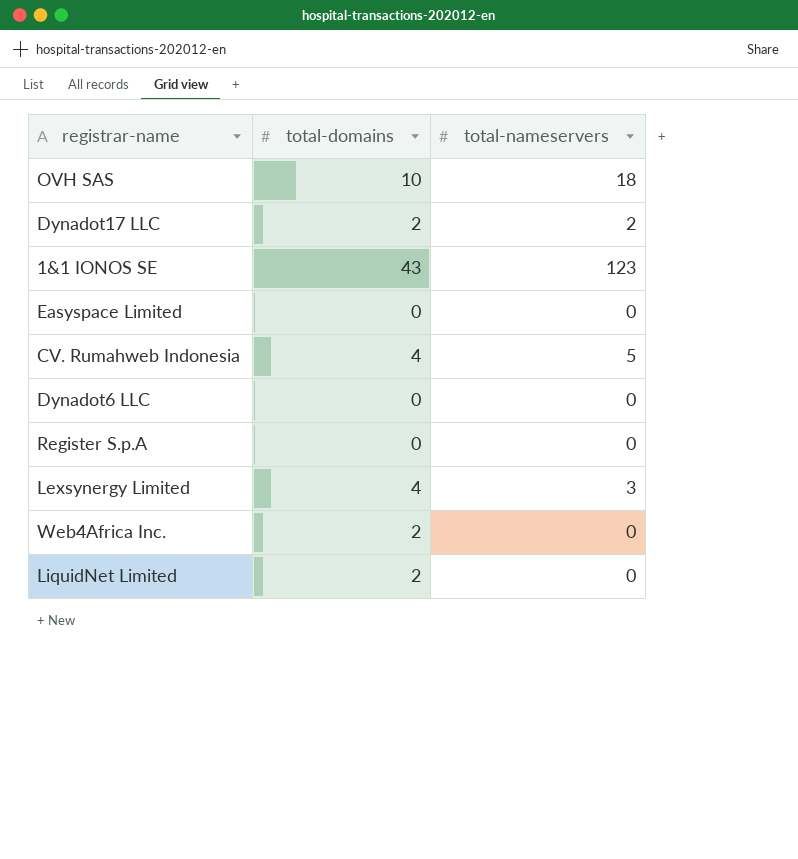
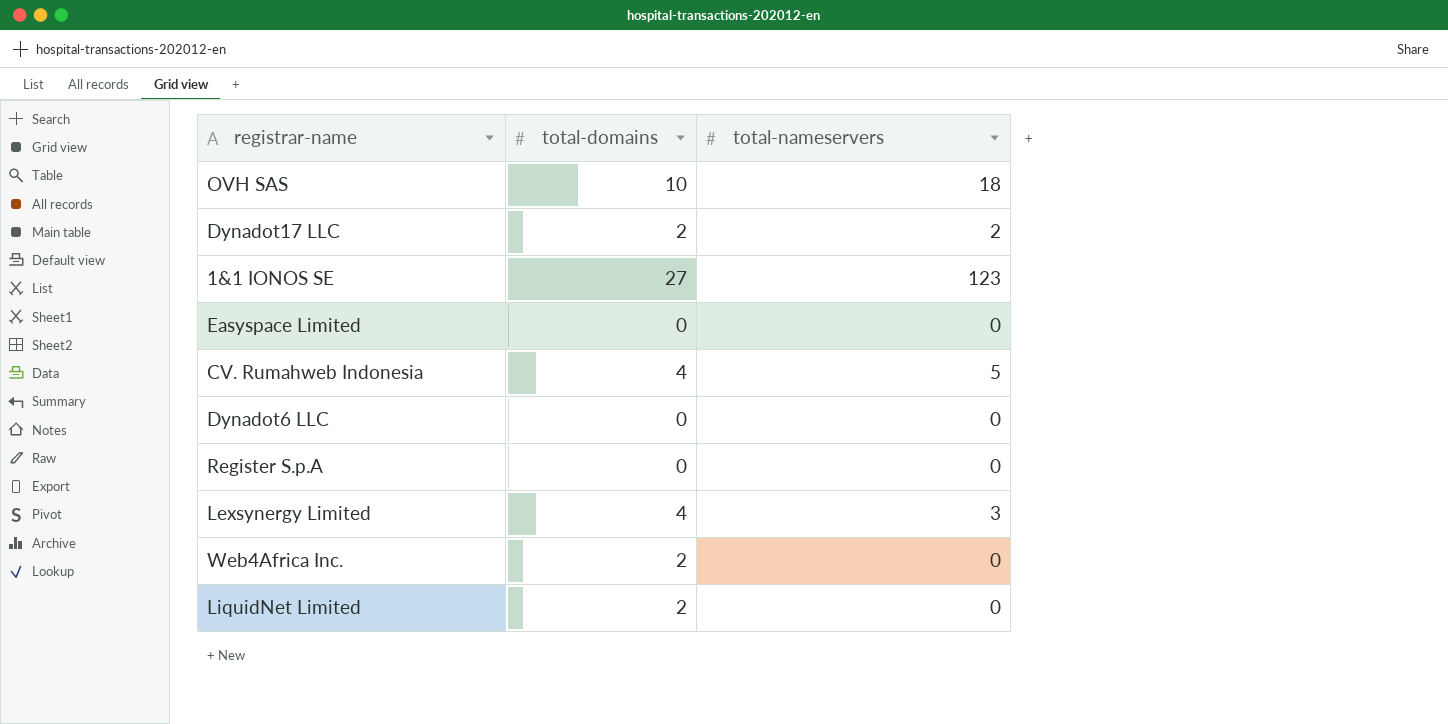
1&1 IONOS SE | total-domains: 43 -> 27

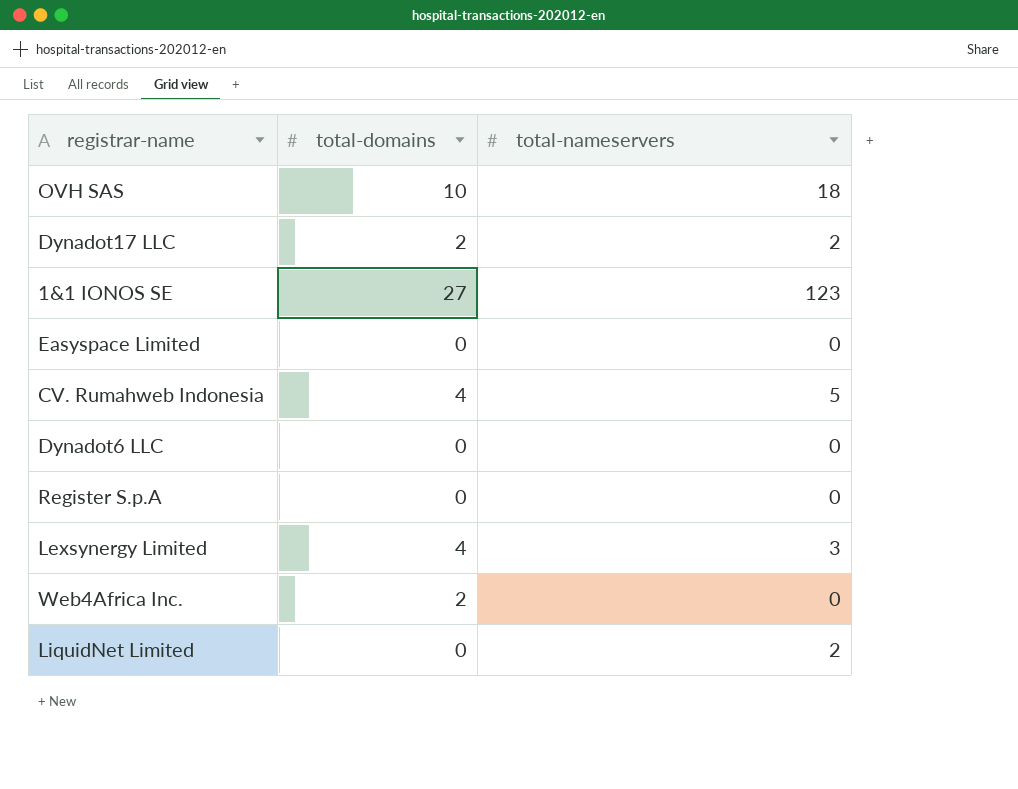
LiquidNet Limited | total-domains: 2 -> 0
LiquidNet Limited | total-nameservers: 0 -> 2

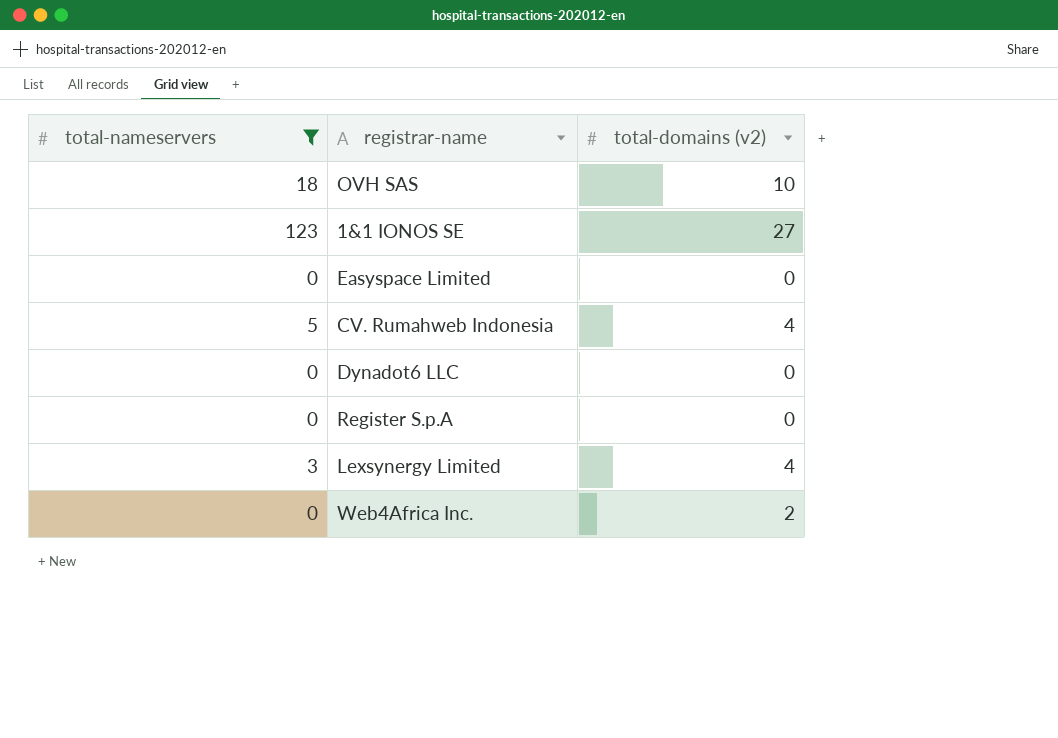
filter: none -> total-nameservers != 2
column total-nameservers | position: 3 -> 1
column name: total-domains -> total-domains (v2)

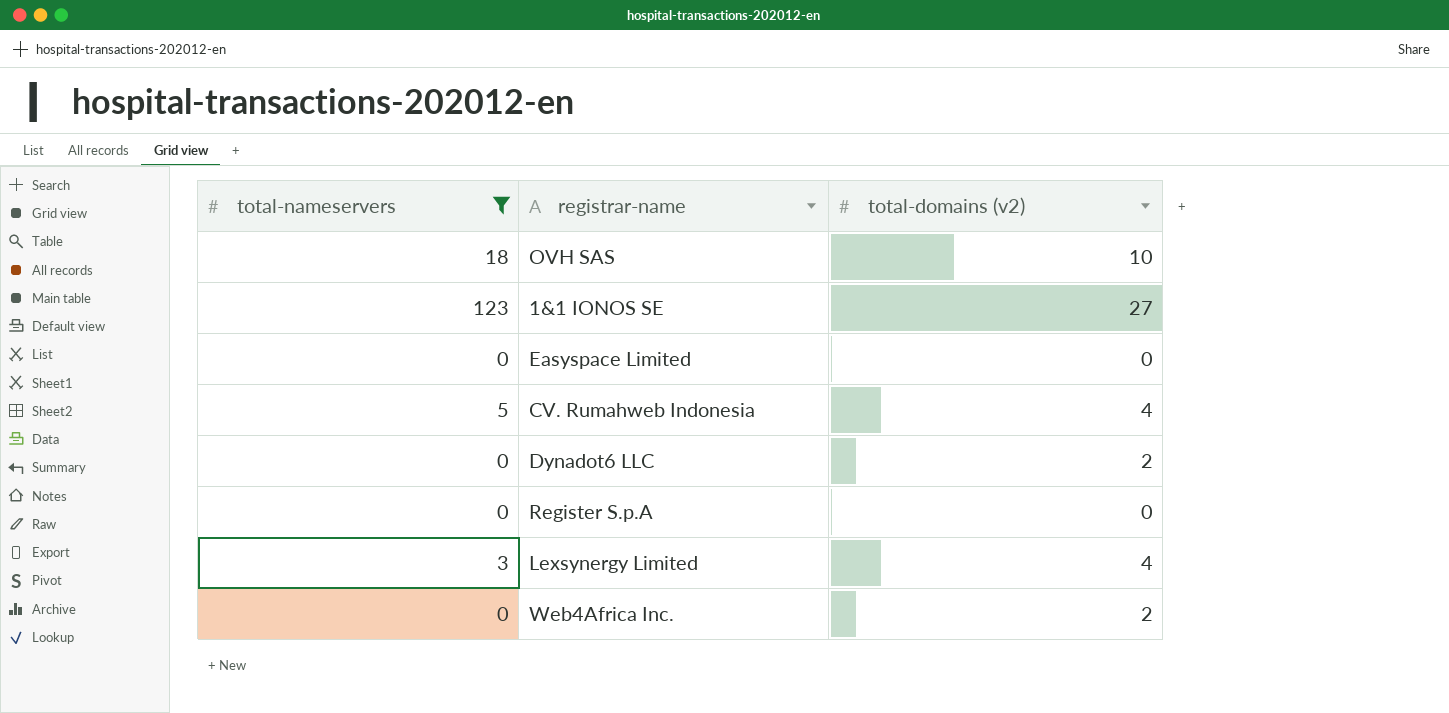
Dynadot6 LLC | total-domains (v2): 0 -> 2

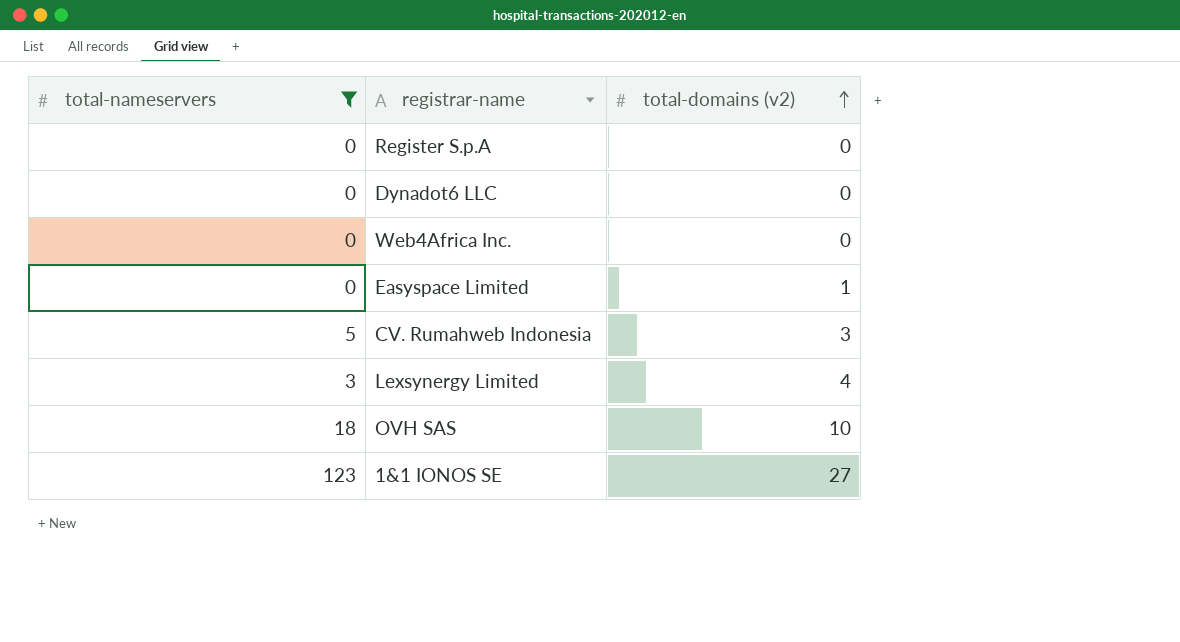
row order: none -> total-domains (v2) ascending
Dynadot6 LLC | total-domains (v2): 2 -> 0
Web4Africa Inc. | total-domains (v2): 2 -> 0
Easyspace Limited | total-domains (v2): 0 -> 1
CV. Rumahweb Indonesia | total-domains (v2): 4 -> 3

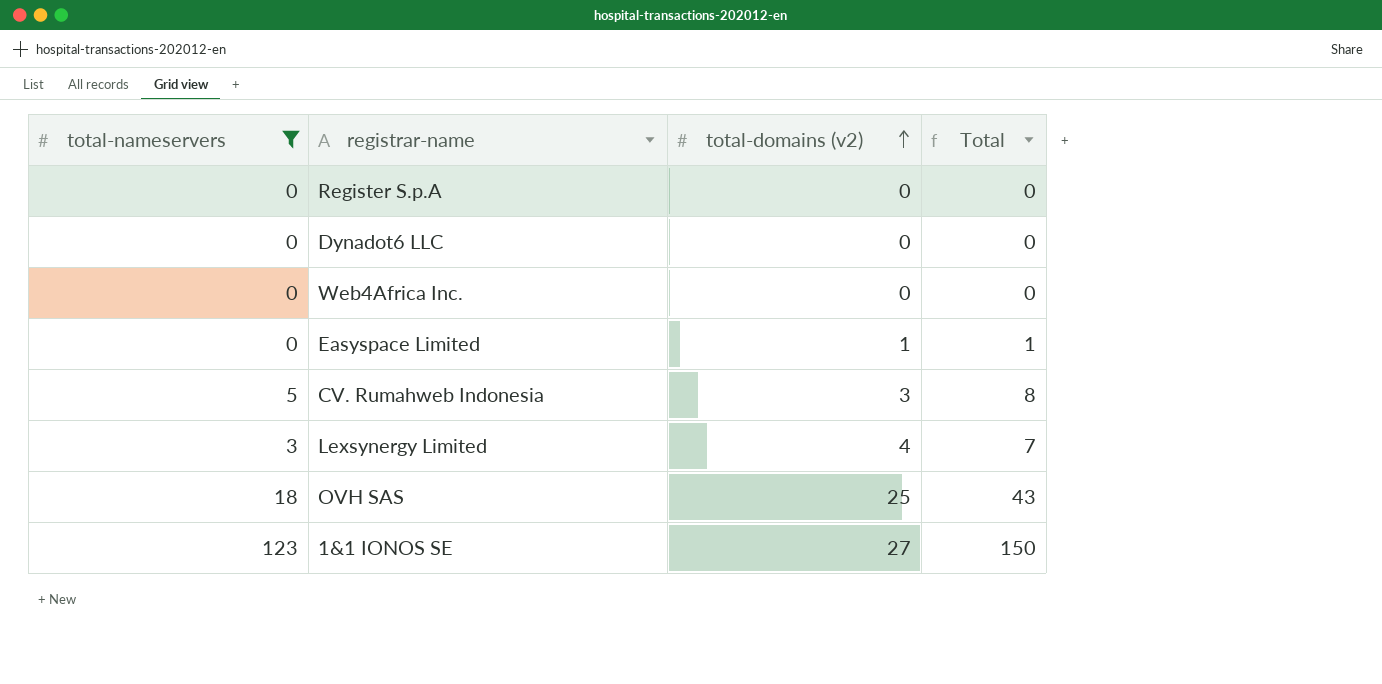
column Total | formula: none -> [total-nameservers] + [total-domains (v2)]
OVH SAS | total-domains (v2): 10 -> 25

